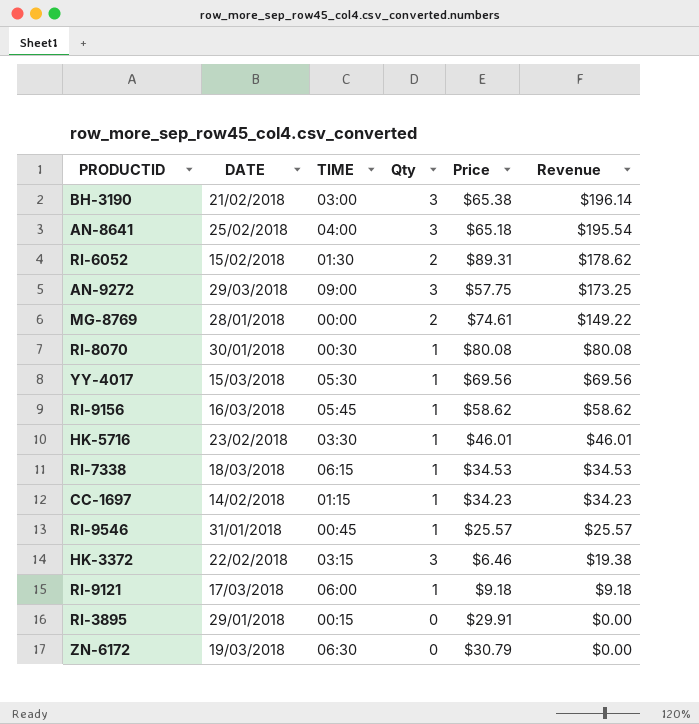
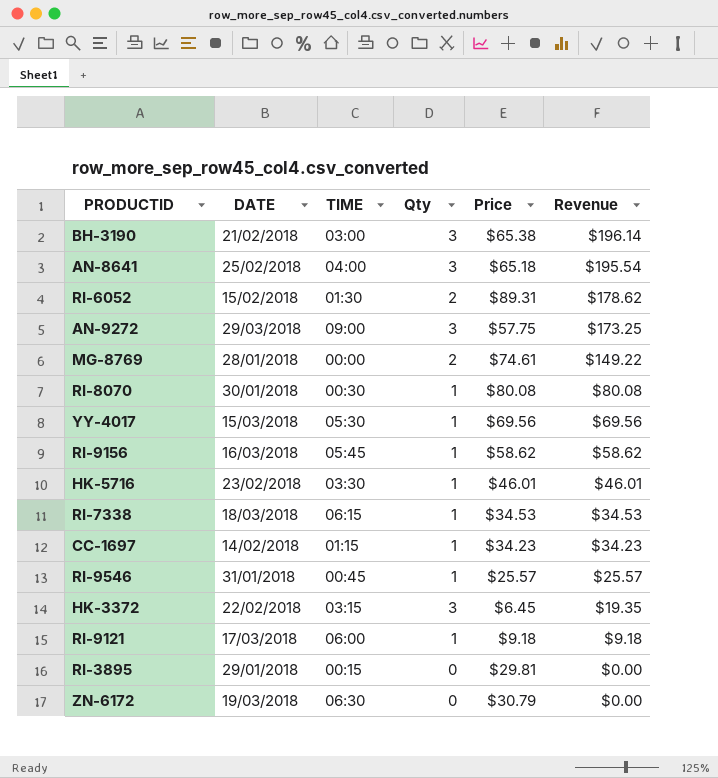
HK-3372 | Price: $6.46 -> $6.45
HK-3372 | Revenue: $19.38 -> $19.35
RI-3895 | Price: $29.91 -> $29.81

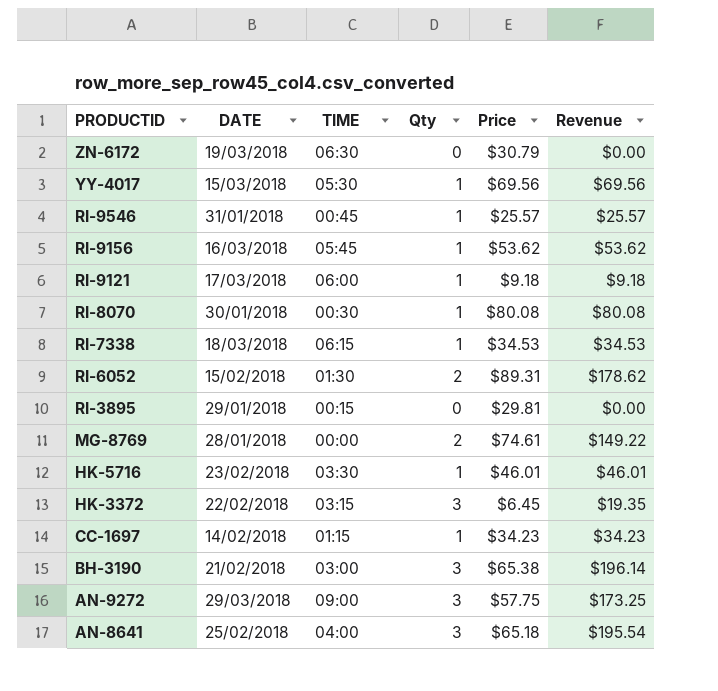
row order: Revenue descending -> PRODUCTID descending
RI-9156 | Price: $58.62 -> $53.62
RI-9156 | Revenue: $58.62 -> $53.62

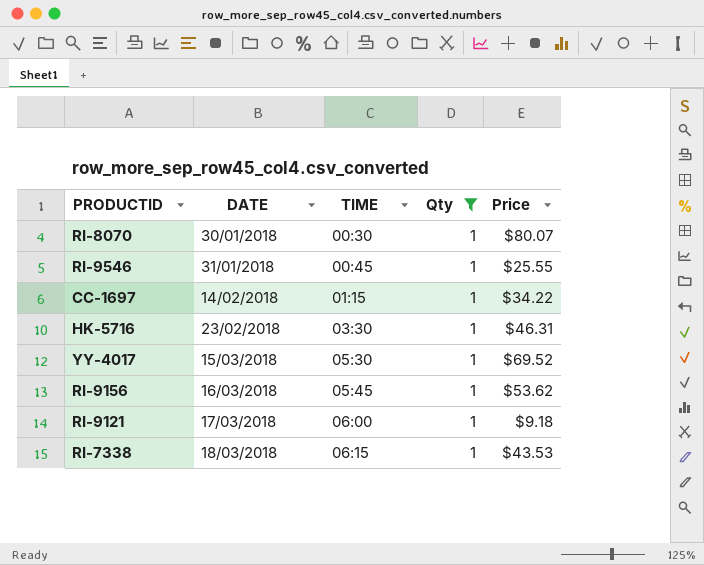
filter: none -> Qty = 1
row order: PRODUCTID descending -> DATE ascending
column Revenue | formula: [Qty] * [Price] -> none
RI-8070 | Price: $80.08 -> $80.07
RI-9546 | Price: $25.57 -> $25.55
CC-1697 | Price: $34.23 -> $34.22
HK-5716 | Price: $46.01 -> $46.31
YY-4017 | Price: $69.56 -> $69.52
RI-7338 | Price: $34.53 -> $43.53

